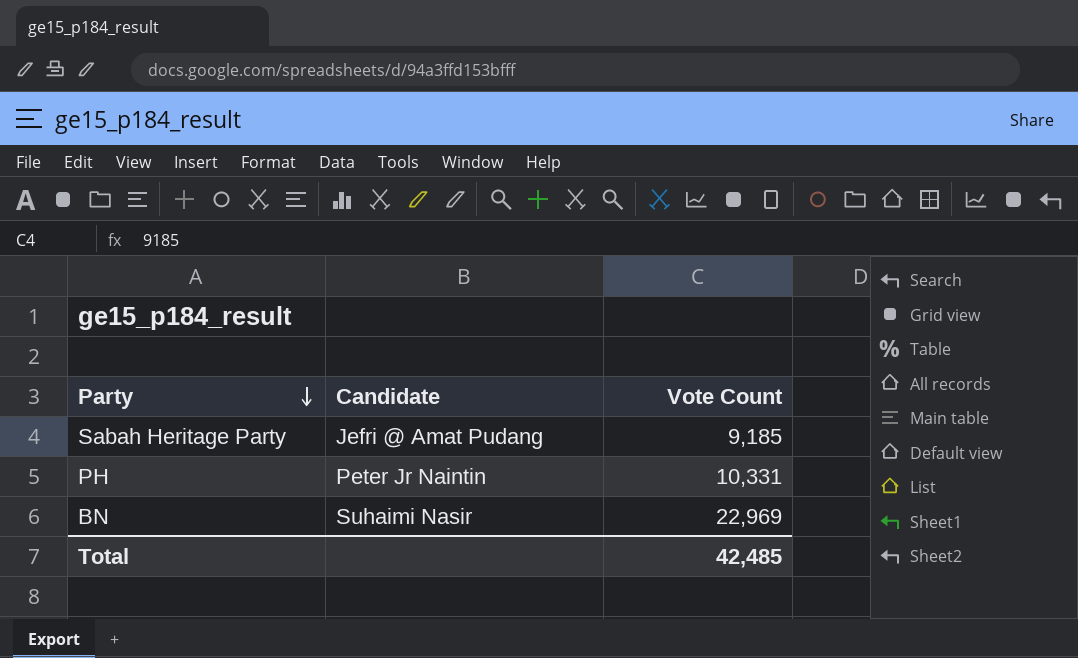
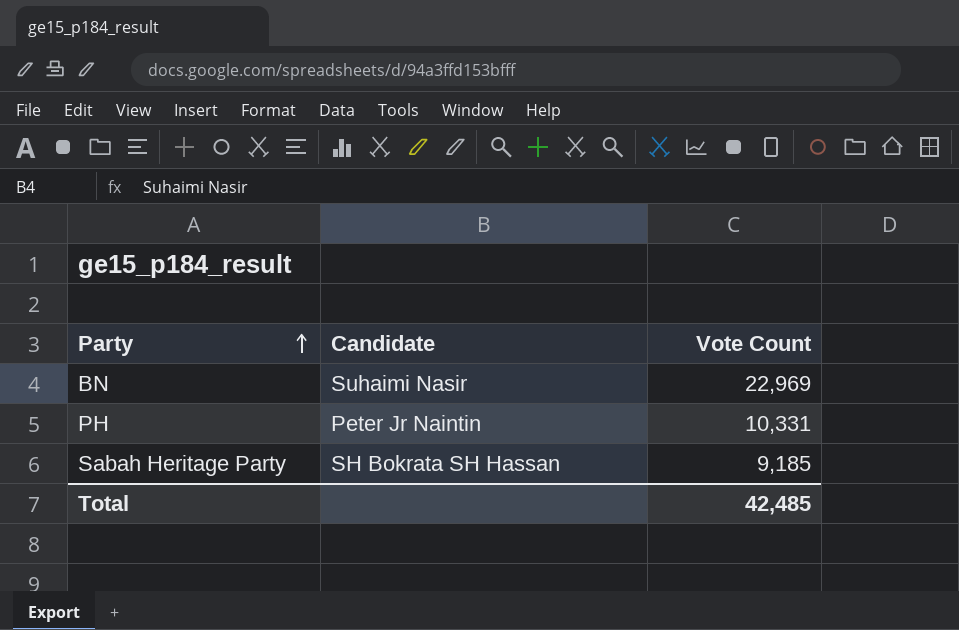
row order: Party descending -> Party ascending
Sabah Heritage Party | Candidate: Jefri @ Amat Pudang -> SH Bokrata SH Hassan

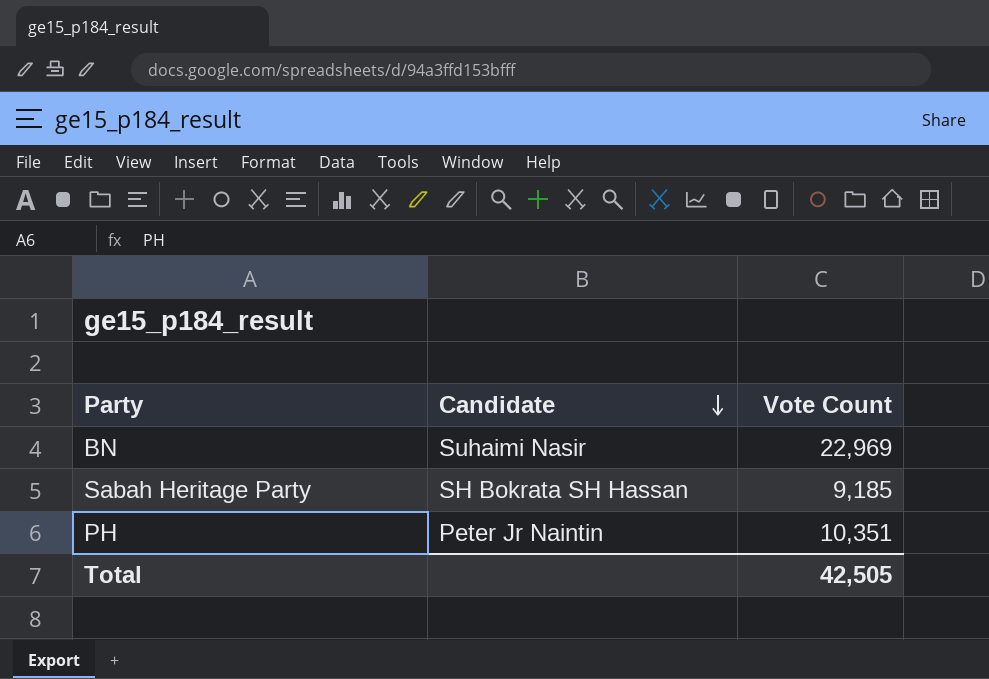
row order: Party ascending -> Candidate descending
PH | Vote Count: 10,331 -> 10,351
Total | Vote Count: 42,485 -> 42,505

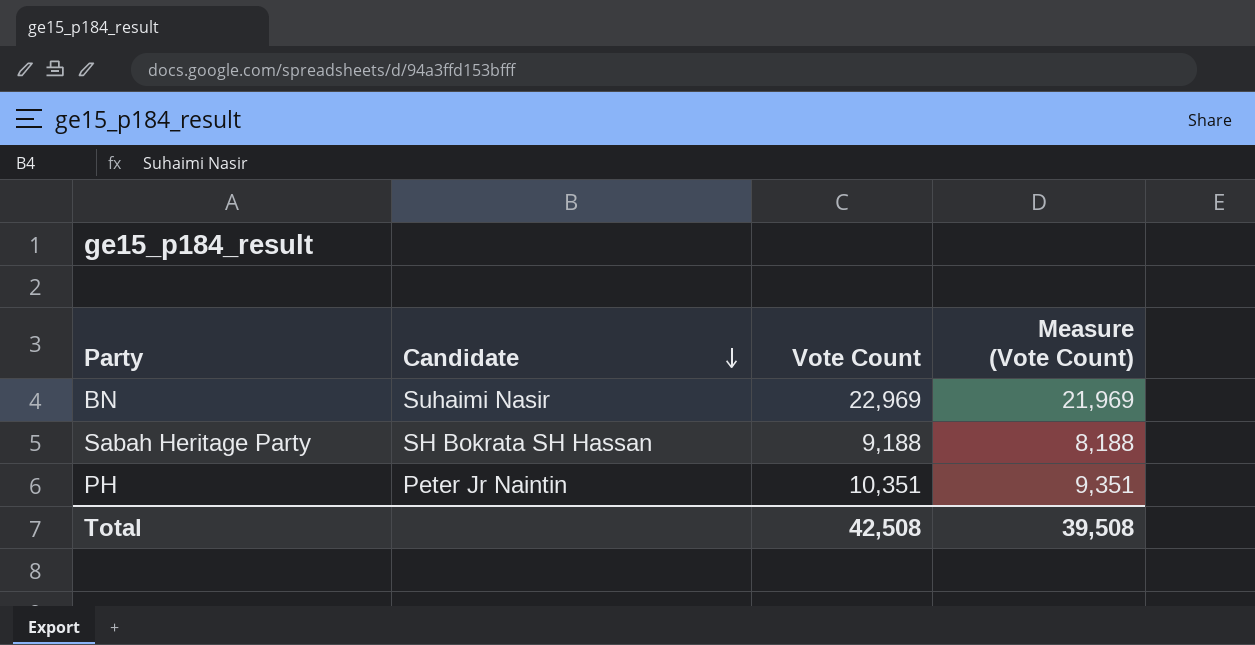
column Measure (Vote Count) | formula: none -> [Vote Count] - 1000
Sabah Heritage Party | Vote Count: 9,185 -> 9,188
Total | Vote Count: 42,505 -> 42,508

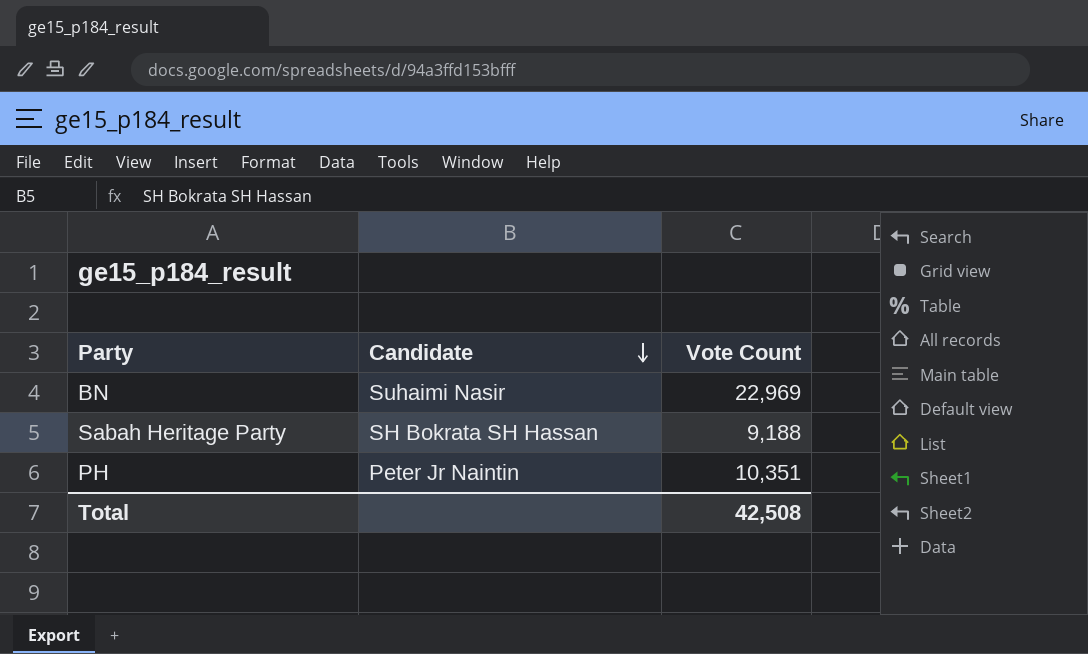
column Measure (Vote Count) | formula: [Vote Count] - 1000 -> none

